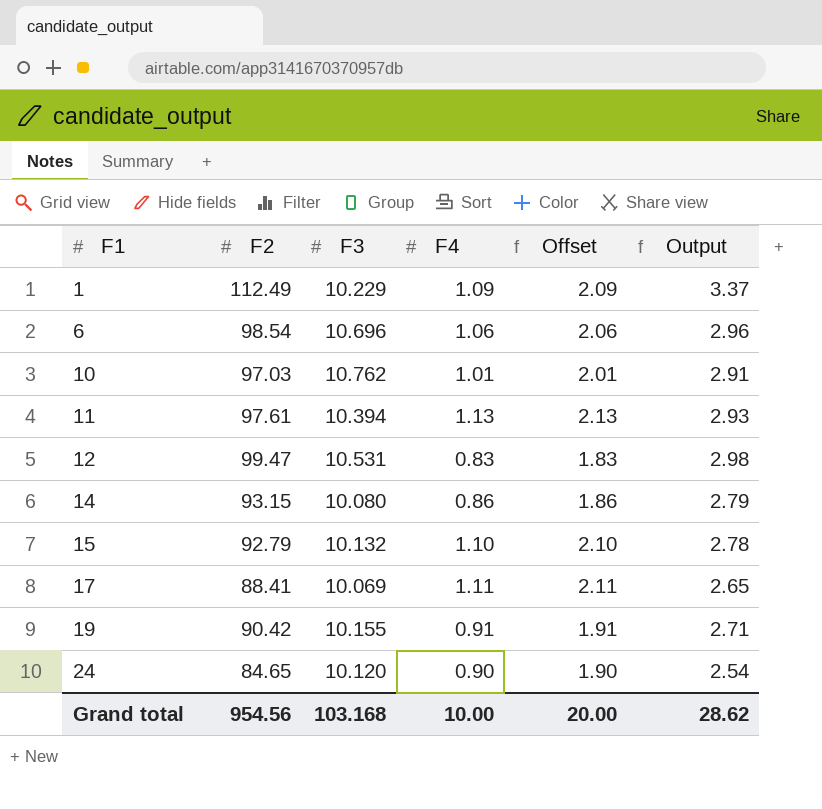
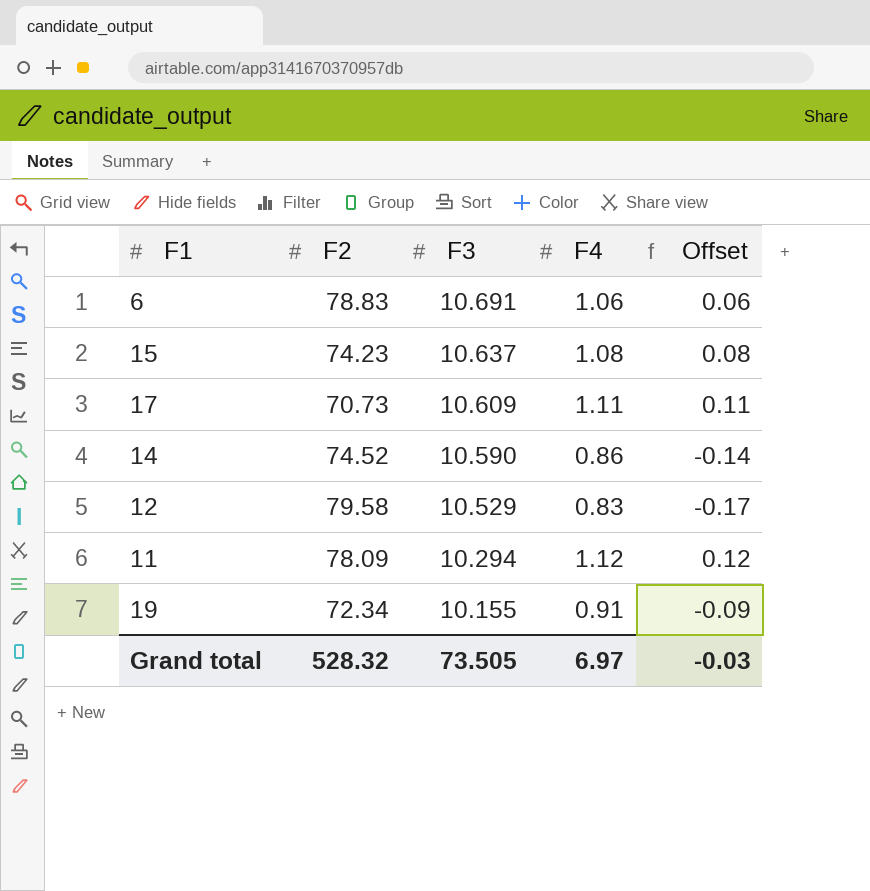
row order: F1 ascending -> F3 descending
column Output | formula: [F2] * 0.03 -> none
column Offset | formula: [F4] + 1 -> [F4] - 1
row 1: 112.49 | 10.229 | 1.09 | 2.09 | 3.37 -> none
row 10: 97.03 | 10.762 | 1.01 | 2.01 | 2.91 -> none
row 24: 84.65 | 10.120 | 0.90 | 1.90 | 2.54 -> none
6 | F2: 98.54 -> 78.83
6 | F3: 10.696 -> 10.691
15 | F2: 92.79 -> 74.23
15 | F3: 10.132 -> 10.637
15 | F4: 1.10 -> 1.08
17 | F2: 88.41 -> 70.73
17 | F3: 10.069 -> 10.609
14 | F2: 93.15 -> 74.52
14 | F3: 10.080 -> 10.590
12 | F2: 99.47 -> 79.58
12 | F3: 10.531 -> 10.529
11 | F2: 97.61 -> 78.09
11 | F3: 10.394 -> 10.294
11 | F4: 1.13 -> 1.12
19 | F2: 90.42 -> 72.34
Grand total | F2: 954.56 -> 528.32
Grand total | F3: 103.168 -> 73.505
Grand total | F4: 10.00 -> 6.97
Grand total | Offset: 20.00 -> -0.03

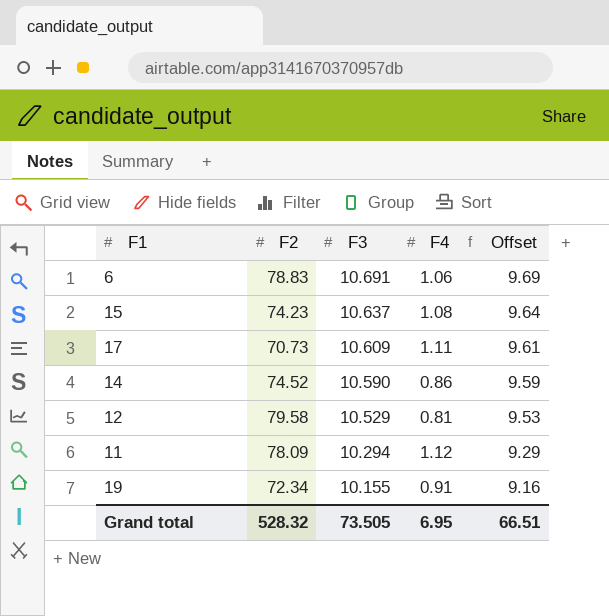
column Offset | formula: [F4] - 1 -> [F3] - 1
12 | F4: 0.83 -> 0.81
Grand total | F4: 6.97 -> 6.95
Grand total | Offset: -0.03 -> 66.51

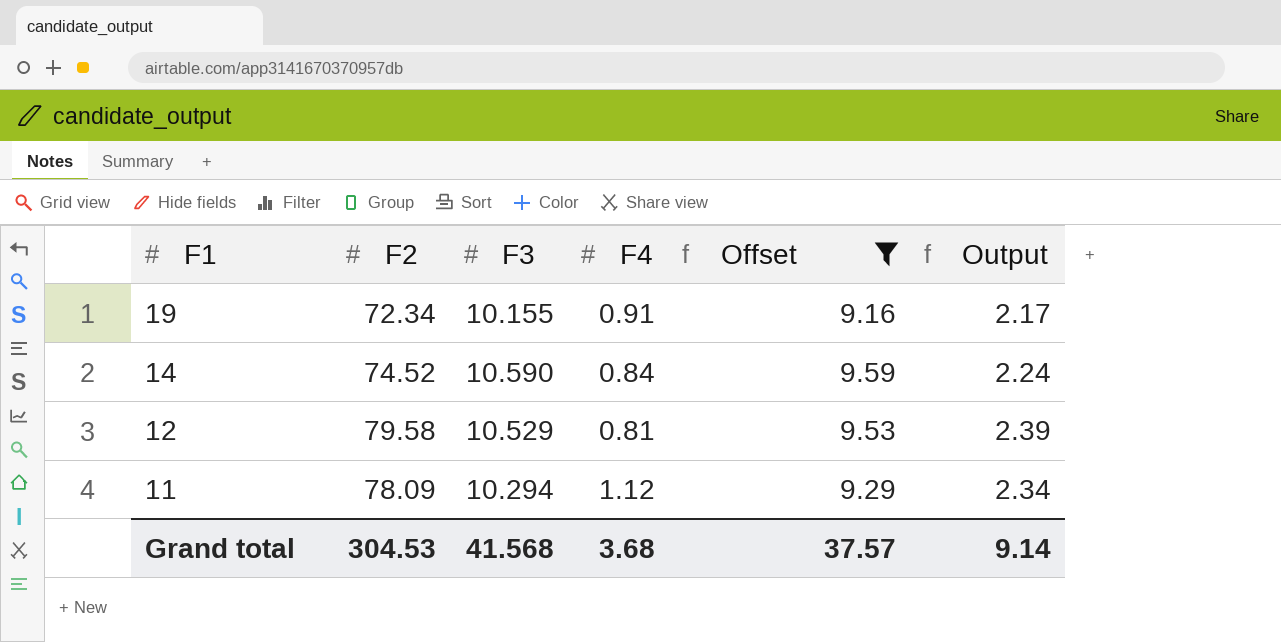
filter: none -> Offset <= 9.59
row order: F3 descending -> F1 descending
column Output | formula: none -> [F2] * 0.03
14 | F4: 0.86 -> 0.84
Grand total | F2: 528.32 -> 304.53
Grand total | F3: 73.505 -> 41.568
Grand total | F4: 6.95 -> 3.68
Grand total | Offset: 66.51 -> 37.57

